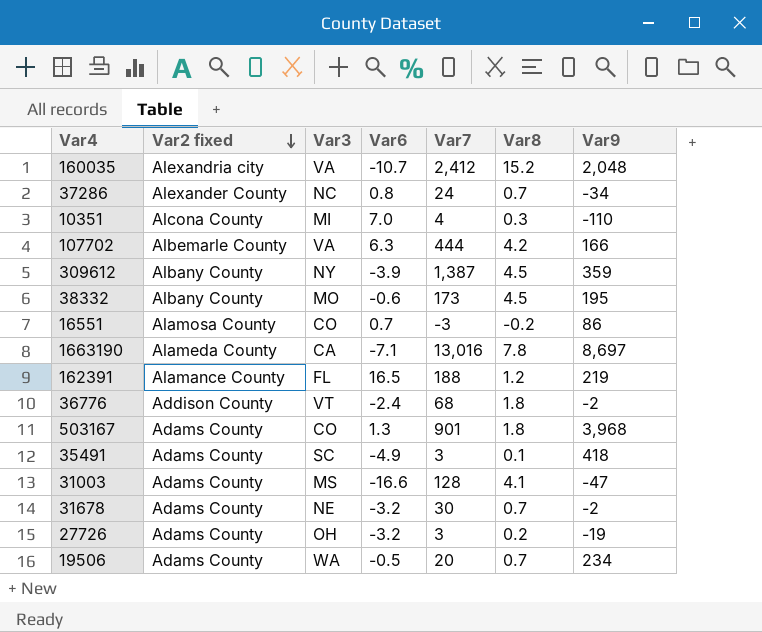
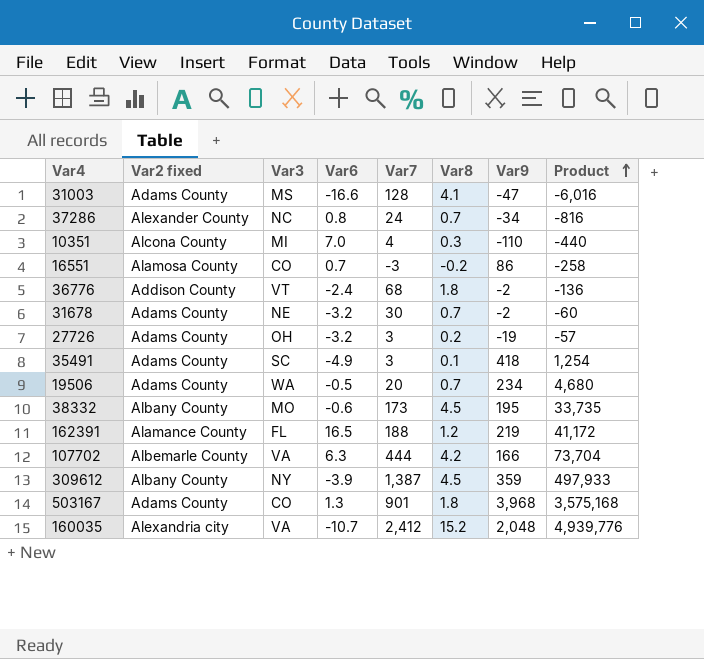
row order: Var2 fixed descending -> Product ascending
column Product | formula: none -> [Var7] * [Var9]
row 1663190: Alameda County | CA | -7.1 | 13,016 | 7.8 | 8,697 -> none

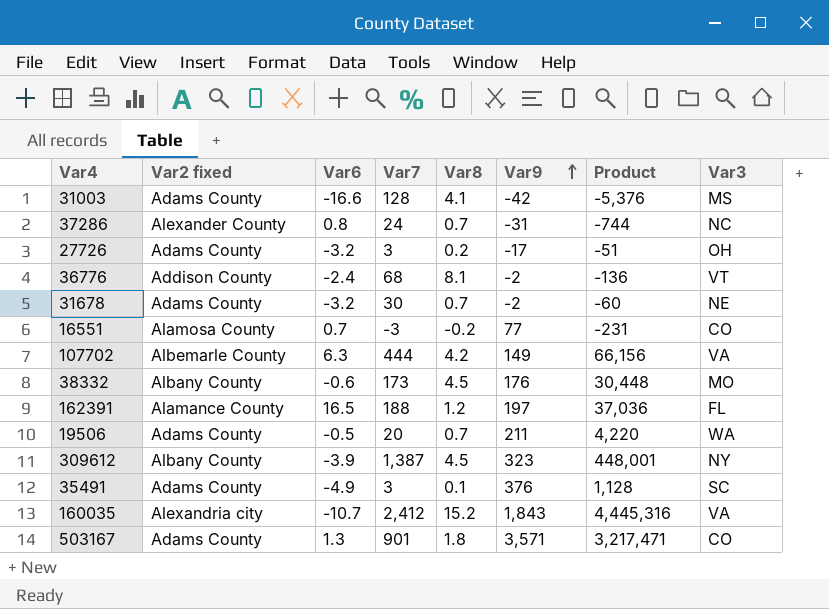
row order: Product ascending -> Var9 ascending
column Var3 | position: 3 -> 8
row 10351: Alcona County | MI | 7.0 | 4 | 0.3 | -110 | -440 -> none
31003 | Var9: -47 -> -42
31003 | Product: -6,016 -> -5,376
37286 | Var9: -34 -> -31
37286 | Product: -816 -> -744
27726 | Var9: -19 -> -17
27726 | Product: -57 -> -51
36776 | Var8: 1.8 -> 8.1
16551 | Var9: 86 -> 77
16551 | Product: -258 -> -231
107702 | Var9: 166 -> 149
107702 | Product: 73,704 -> 66,156
38332 | Var9: 195 -> 176
38332 | Product: 33,735 -> 30,448
162391 | Var9: 219 -> 197
162391 | Product: 41,172 -> 37,036
19506 | Var9: 234 -> 211
19506 | Product: 4,680 -> 4,220
309612 | Var9: 359 -> 323
309612 | Product: 497,933 -> 448,001
35491 | Var9: 418 -> 376
35491 | Product: 1,254 -> 1,128
160035 | Var9: 2,048 -> 1,843
160035 | Product: 4,939,776 -> 4,445,316
503167 | Var9: 3,968 -> 3,571
503167 | Product: 3,575,168 -> 3,217,471

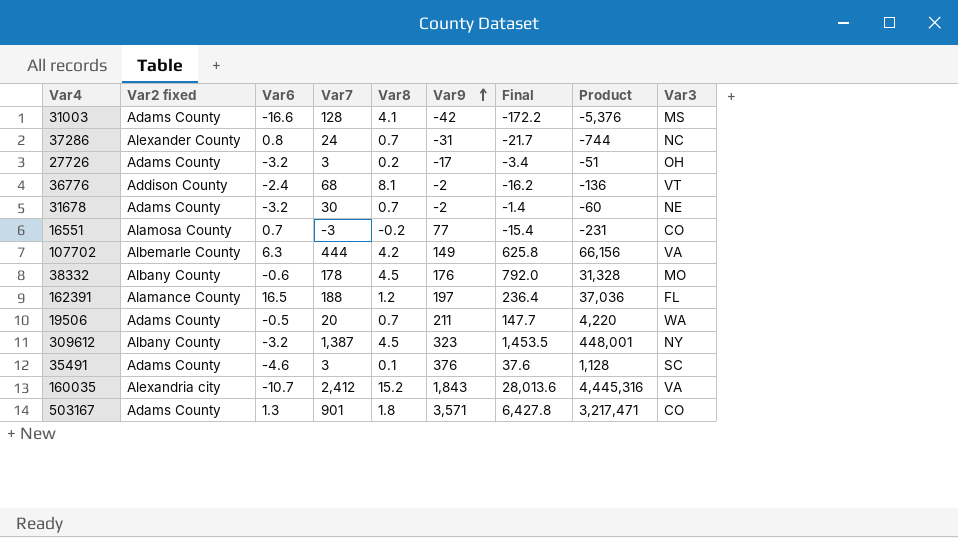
column Final | formula: none -> [Var8] * [Var9]
38332 | Var7: 173 -> 178
38332 | Product: 30,448 -> 31,328
309612 | Var6: -3.9 -> -3.2
35491 | Var6: -4.9 -> -4.6

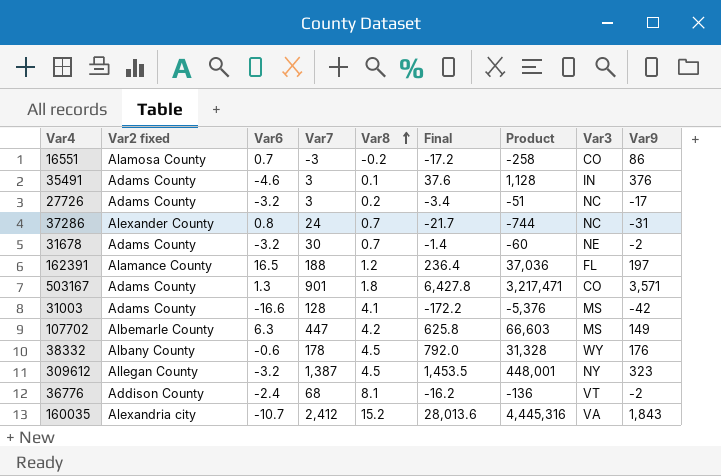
row order: Var9 ascending -> Var8 ascending
column Var9 | position: 6 -> 9
row 19506: Adams County | -0.5 | 20 | 0.7 | 211 | 147.7 | 4,220 | WA -> none
16551 | Final: -15.4 -> -17.2
16551 | Product: -231 -> -258
16551 | Var9: 77 -> 86
35491 | Var3: SC -> IN
27726 | Var3: OH -> NC
107702 | Var7: 444 -> 447
107702 | Product: 66,156 -> 66,603
107702 | Var3: VA -> MS
38332 | Var3: MO -> WY
309612 | Var2 fixed: Albany County -> Allegan County

